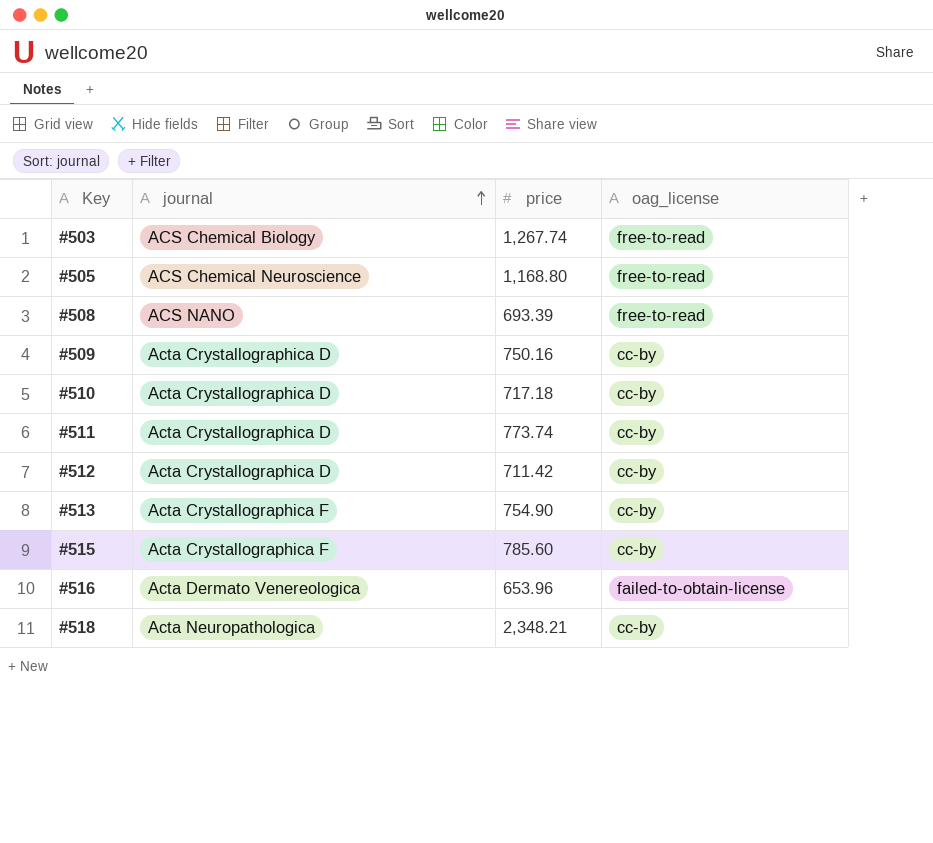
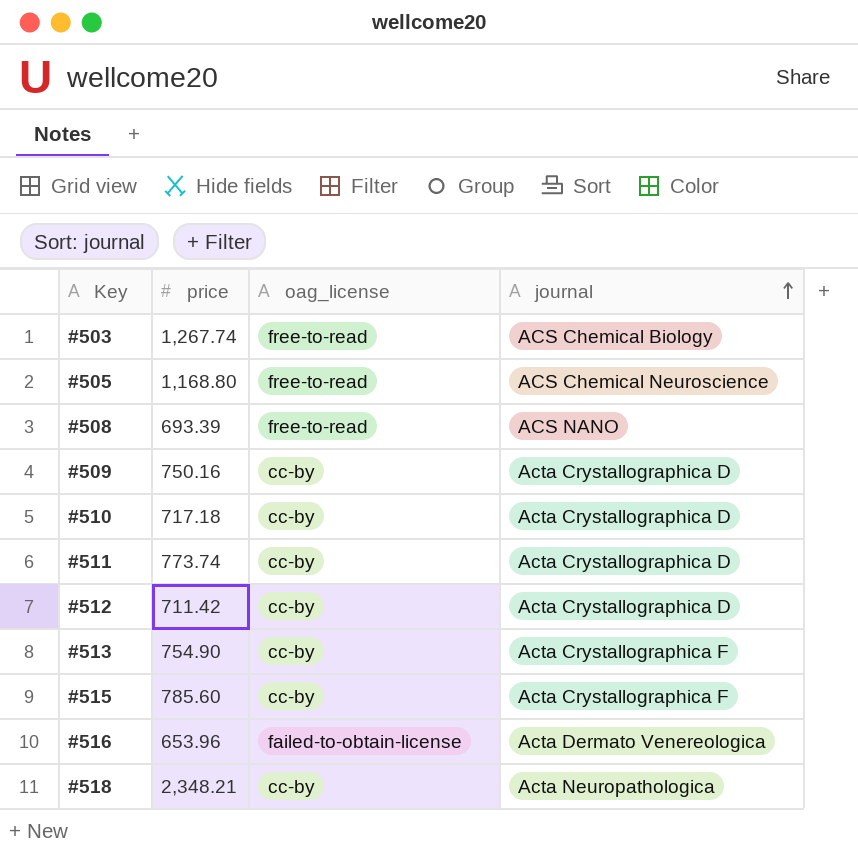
column journal | position: 2 -> 4

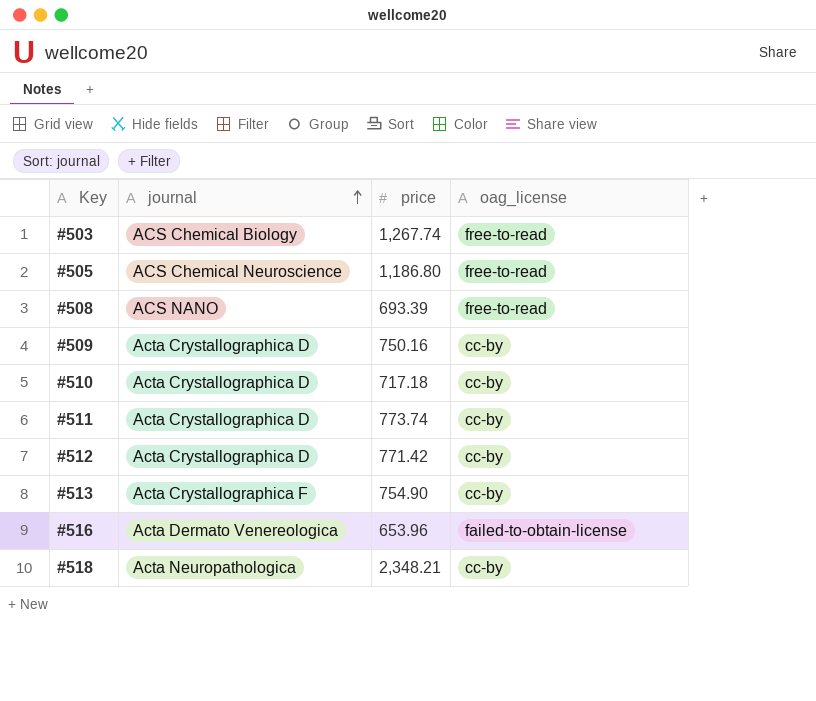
column journal | position: 4 -> 2
row #515: 785.60 | cc-by | Acta Crystallographica F -> none
#505 | price: 1,168.80 -> 1,186.80
#512 | price: 711.42 -> 771.42

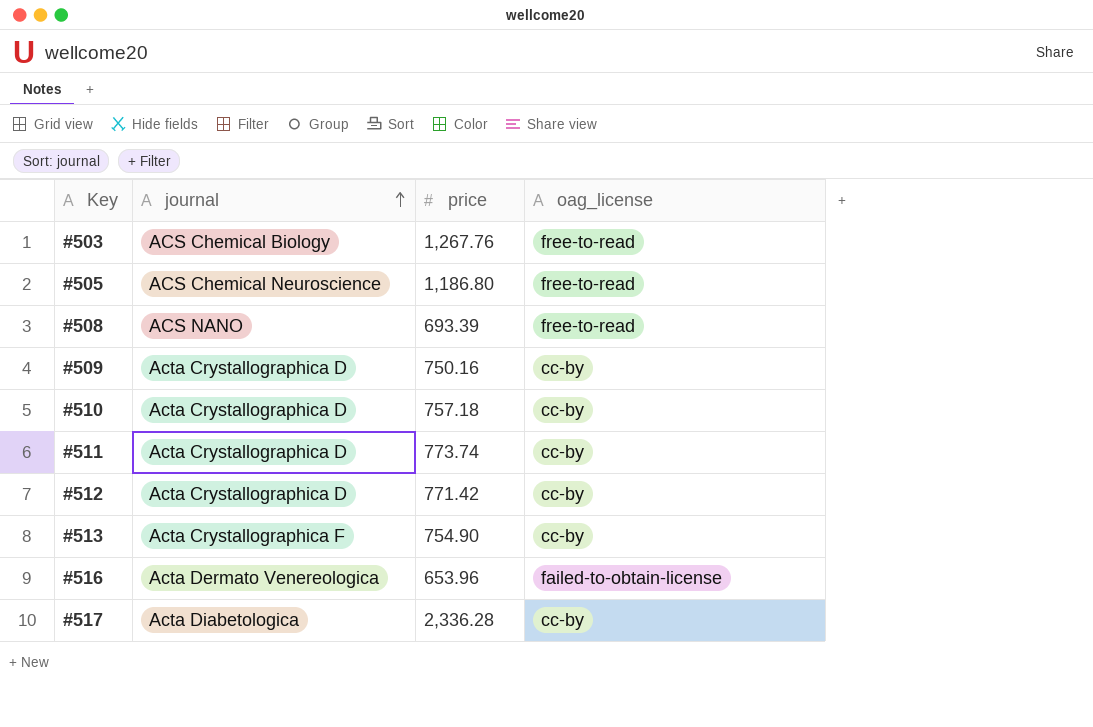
row #518: Acta Neuropathologica | 2,348.21 | cc-by -> none
#503 | price: 1,267.74 -> 1,267.76
#510 | price: 717.18 -> 757.18
row #517: none -> Acta Diabetologica | 2,336.28 | cc-by

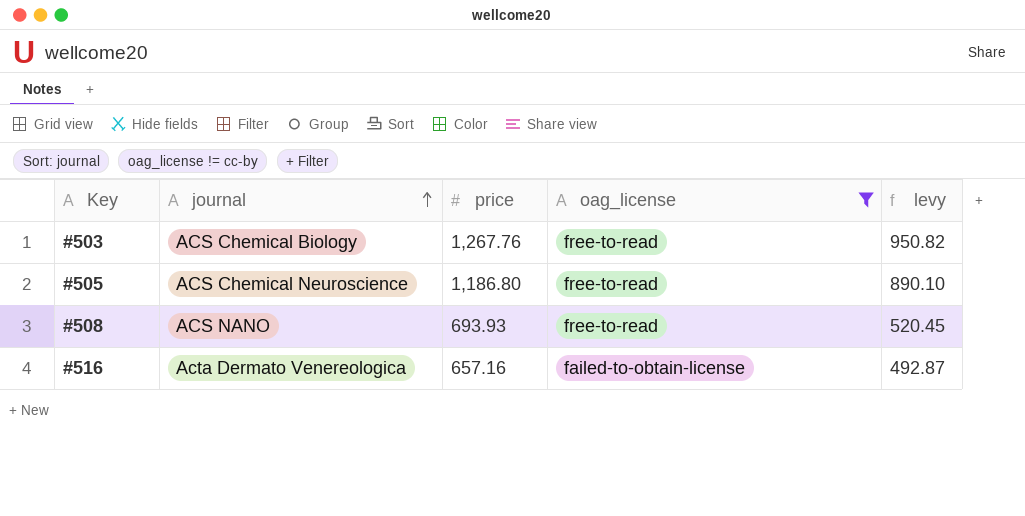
filter: none -> oag_license != cc-by
column levy | formula: none -> [price] * 0.75
#508 | price: 693.39 -> 693.93
#516 | price: 653.96 -> 657.16

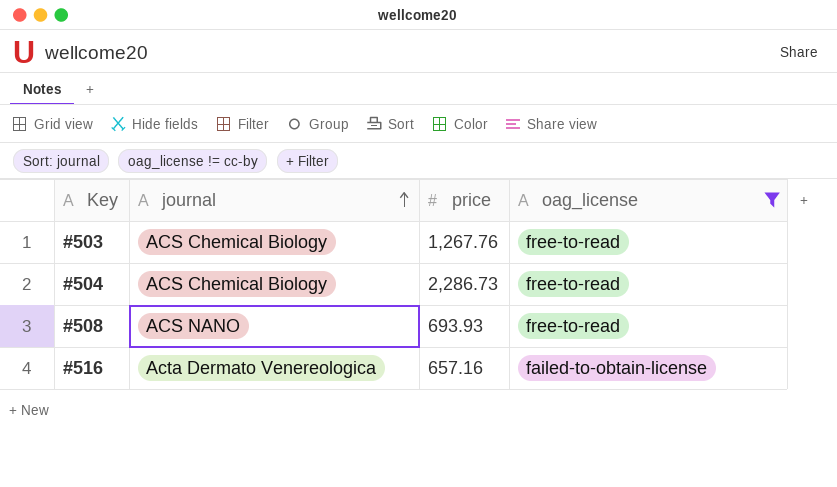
column levy | formula: [price] * 0.75 -> none
row #505: ACS Chemical Neuroscience | 1,186.80 | free-to-read | 890.10 -> none
row #504: none -> ACS Chemical Biology | 2,286.73 | free-to-read

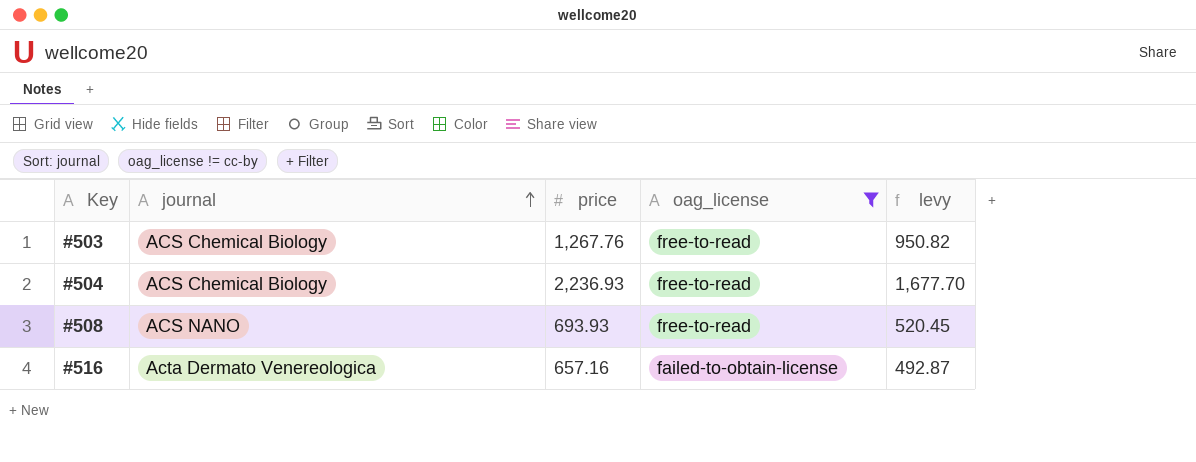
column levy | formula: none -> [price] * 0.75
#504 | price: 2,286.73 -> 2,236.93

